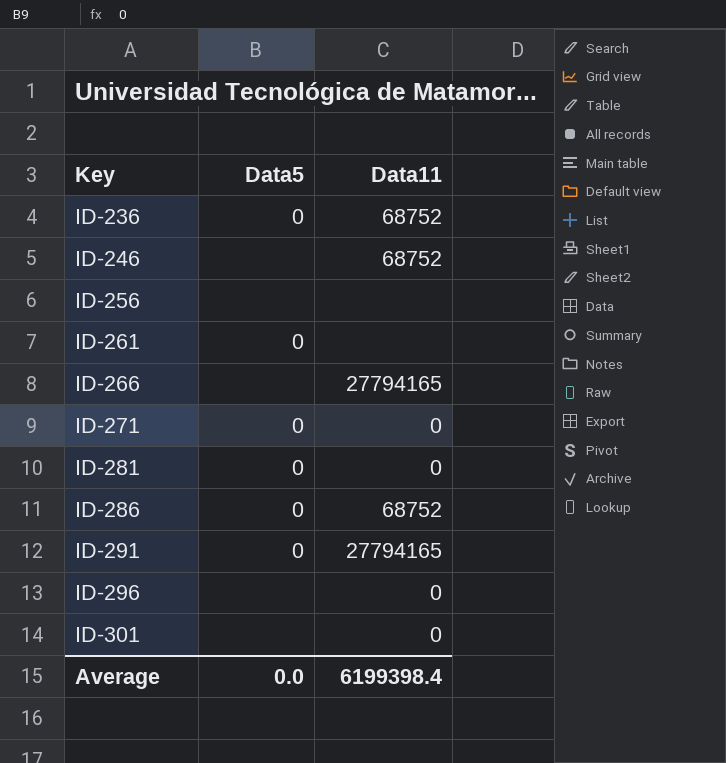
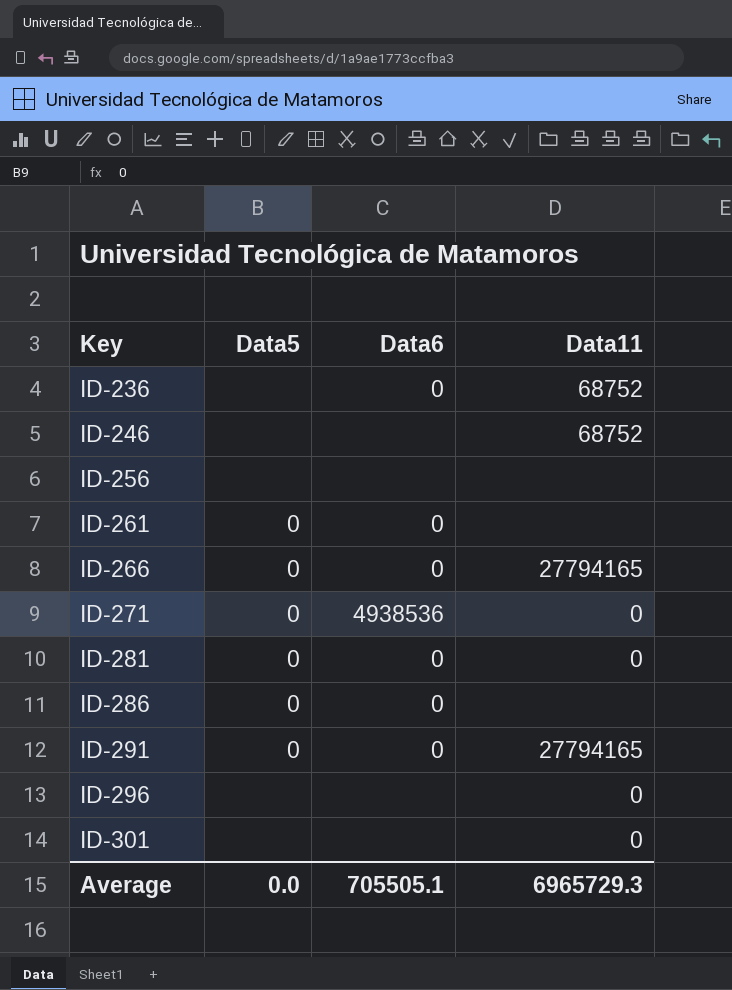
column Data6 | position: none -> 3
ID-236 | Data5: 0 -> none
ID-266 | Data5: none -> 0
ID-286 | Data11: 68752 -> none
Average | Data11: 6199398.4 -> 6965729.3

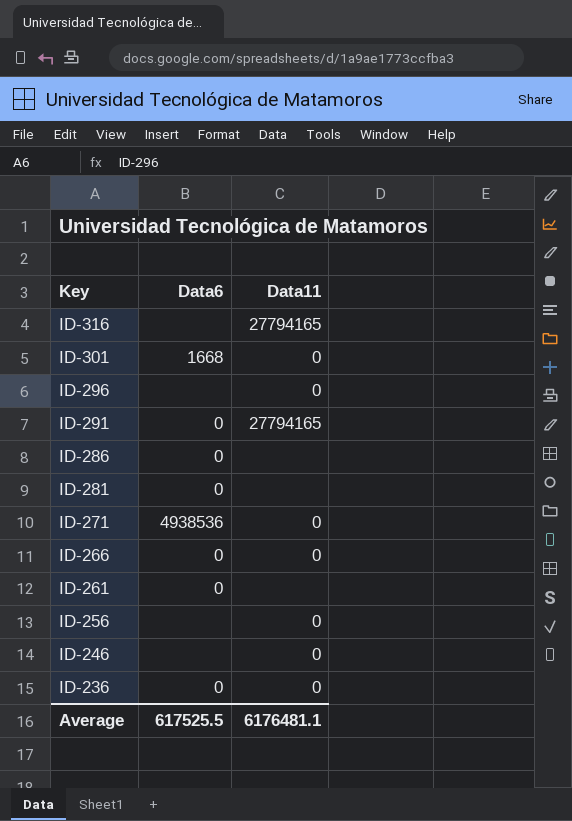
row order: Key ascending -> Key descending
column Data5 | position: 2 -> none
row ID-316: none -> none | 27794165
ID-301 | Data6: none -> 1668
ID-281 | Data11: 0 -> none
ID-266 | Data11: 27794165 -> 0
ID-256 | Data11: none -> 0
ID-246 | Data11: 68752 -> 0
ID-236 | Data11: 68752 -> 0
Average | Data6: 705505.1 -> 617525.5
Average | Data11: 6965729.3 -> 6176481.1

